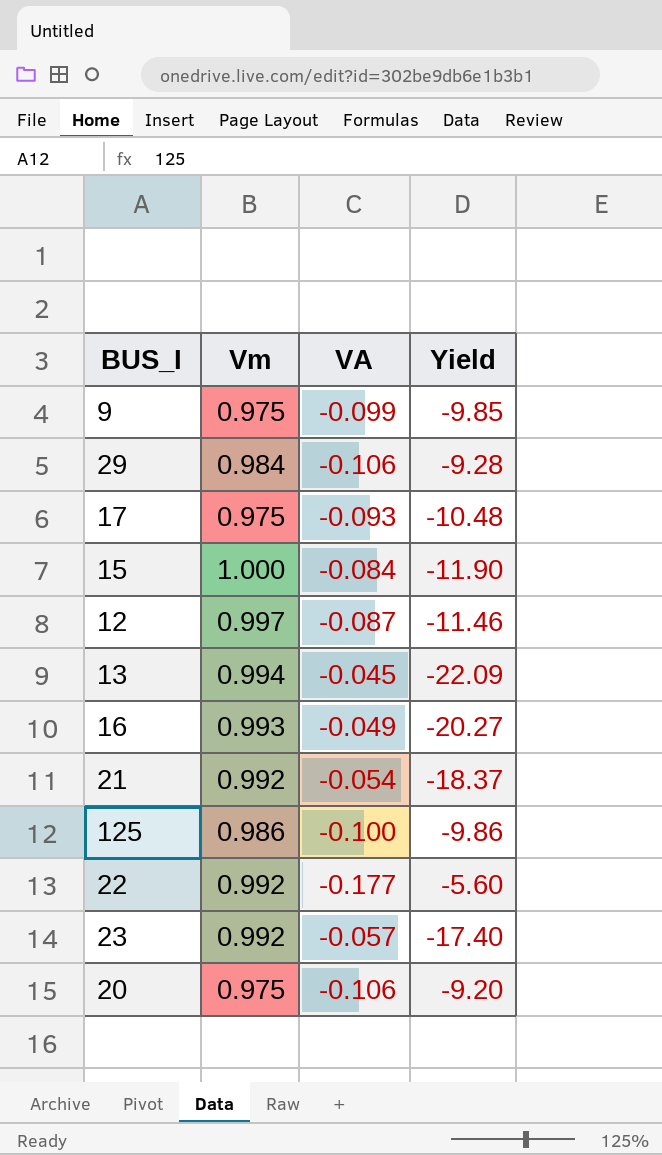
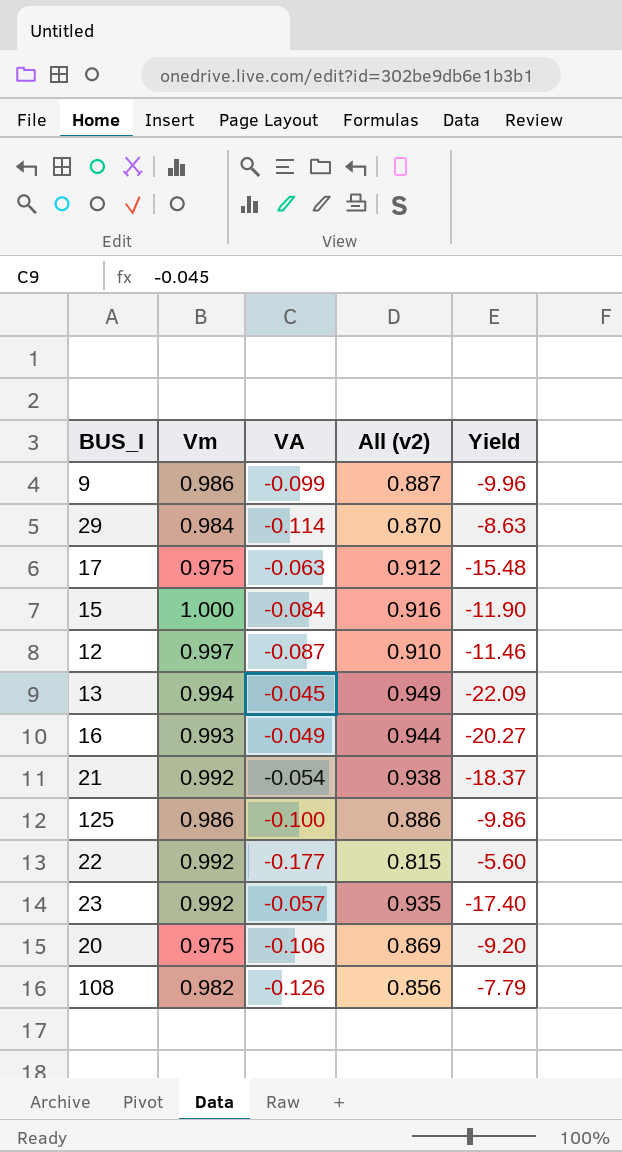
column All (v2) | formula: none -> [Vm] + [VA]
9 | Vm: 0.975 -> 0.986
9 | Yield: -9.85 -> -9.96
29 | VA: -0.106 -> -0.114
29 | Yield: -9.28 -> -8.63
17 | VA: -0.093 -> -0.063
17 | Yield: -10.48 -> -15.48
row 108: none -> 0.982 | -0.126 | 0.856 | -7.79

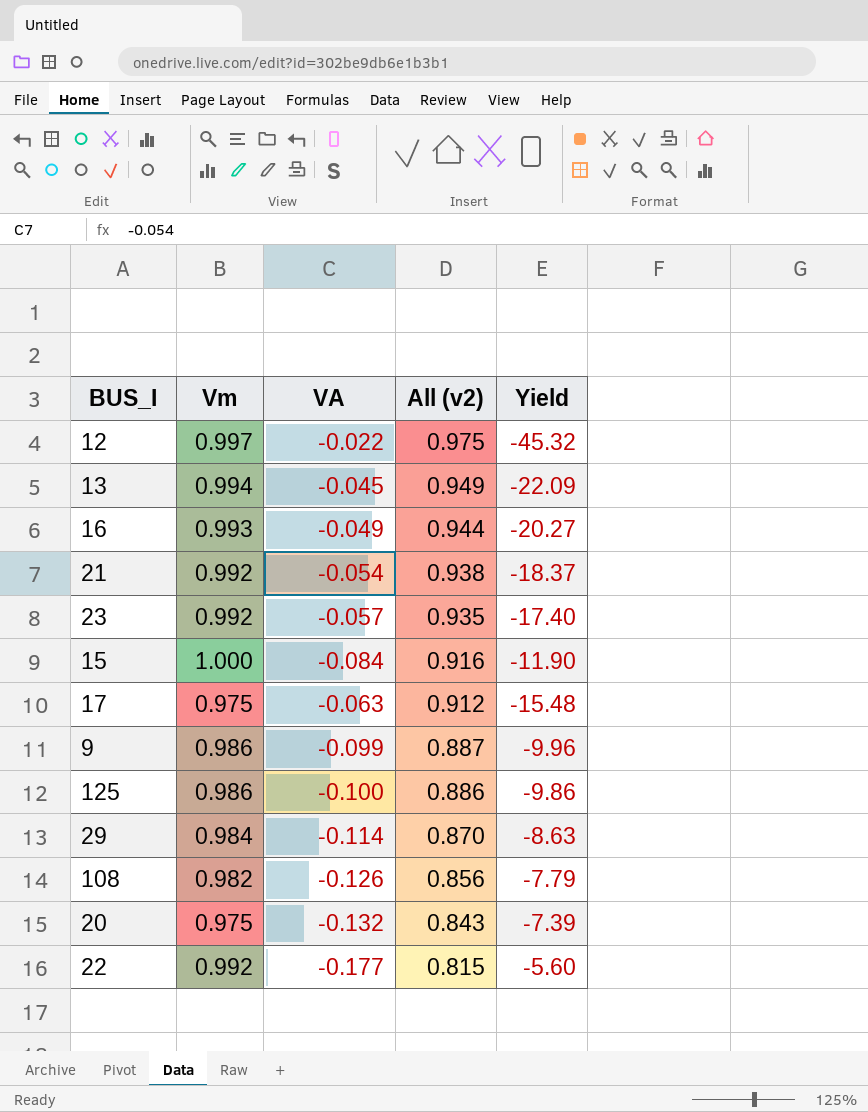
row order: none -> All (v2) descending
12 | VA: -0.087 -> -0.022
12 | All (v2): 0.910 -> 0.975
12 | Yield: -11.46 -> -45.32
20 | VA: -0.106 -> -0.132
20 | All (v2): 0.869 -> 0.843
20 | Yield: -9.20 -> -7.39

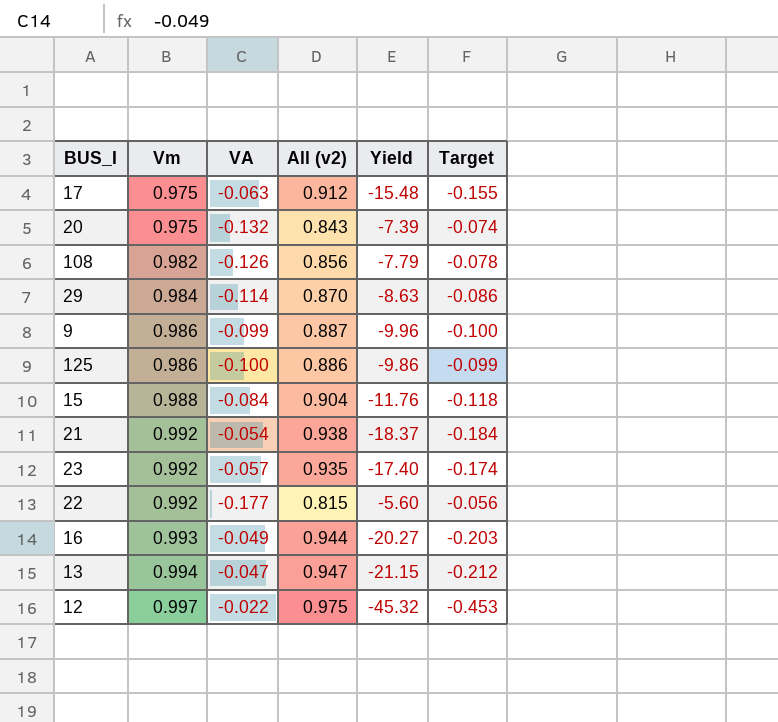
row order: All (v2) descending -> Vm ascending
column Target | formula: none -> [Yield] * 0.01
15 | Vm: 1.000 -> 0.988
15 | All (v2): 0.916 -> 0.904
15 | Yield: -11.90 -> -11.76
13 | VA: -0.045 -> -0.047
13 | All (v2): 0.949 -> 0.947
13 | Yield: -22.09 -> -21.15

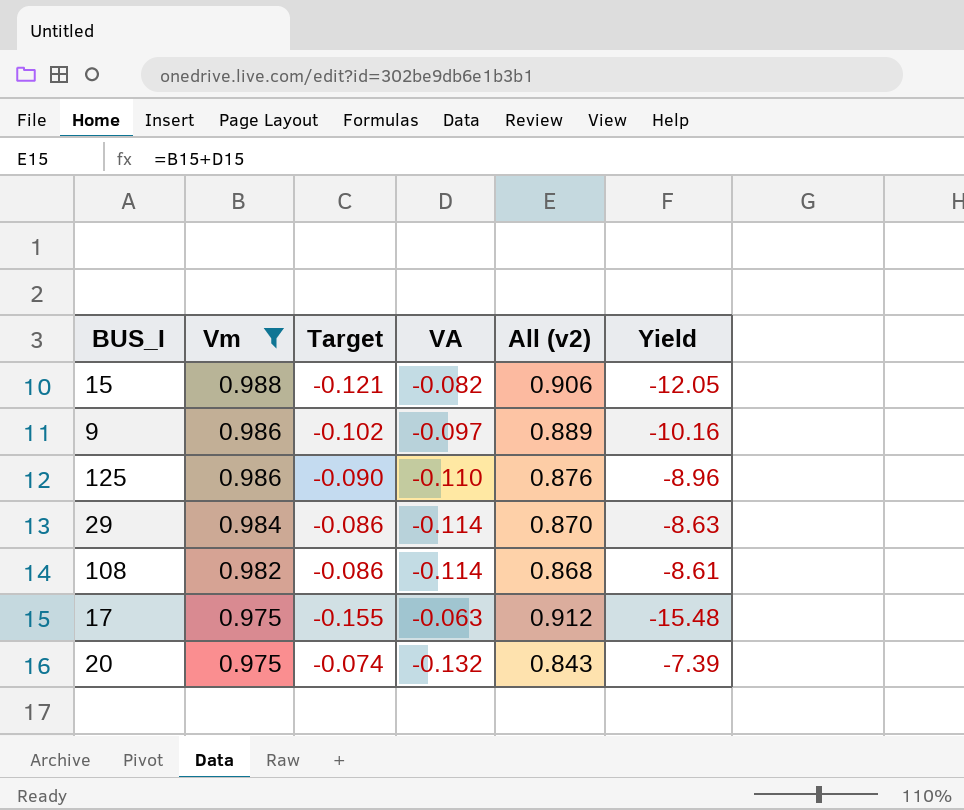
filter: none -> Vm <= 0.988
row order: Vm ascending -> Vm descending
column Target | position: 6 -> 3
15 | Target: -0.118 -> -0.121
15 | VA: -0.084 -> -0.082
15 | All (v2): 0.904 -> 0.906
15 | Yield: -11.76 -> -12.05
9 | Target: -0.100 -> -0.102
9 | VA: -0.099 -> -0.097
9 | All (v2): 0.887 -> 0.889
9 | Yield: -9.96 -> -10.16
125 | Target: -0.099 -> -0.090
125 | VA: -0.100 -> -0.110
125 | All (v2): 0.886 -> 0.876
125 | Yield: -9.86 -> -8.96
108 | Target: -0.078 -> -0.086
108 | VA: -0.126 -> -0.114
108 | All (v2): 0.856 -> 0.868
108 | Yield: -7.79 -> -8.61

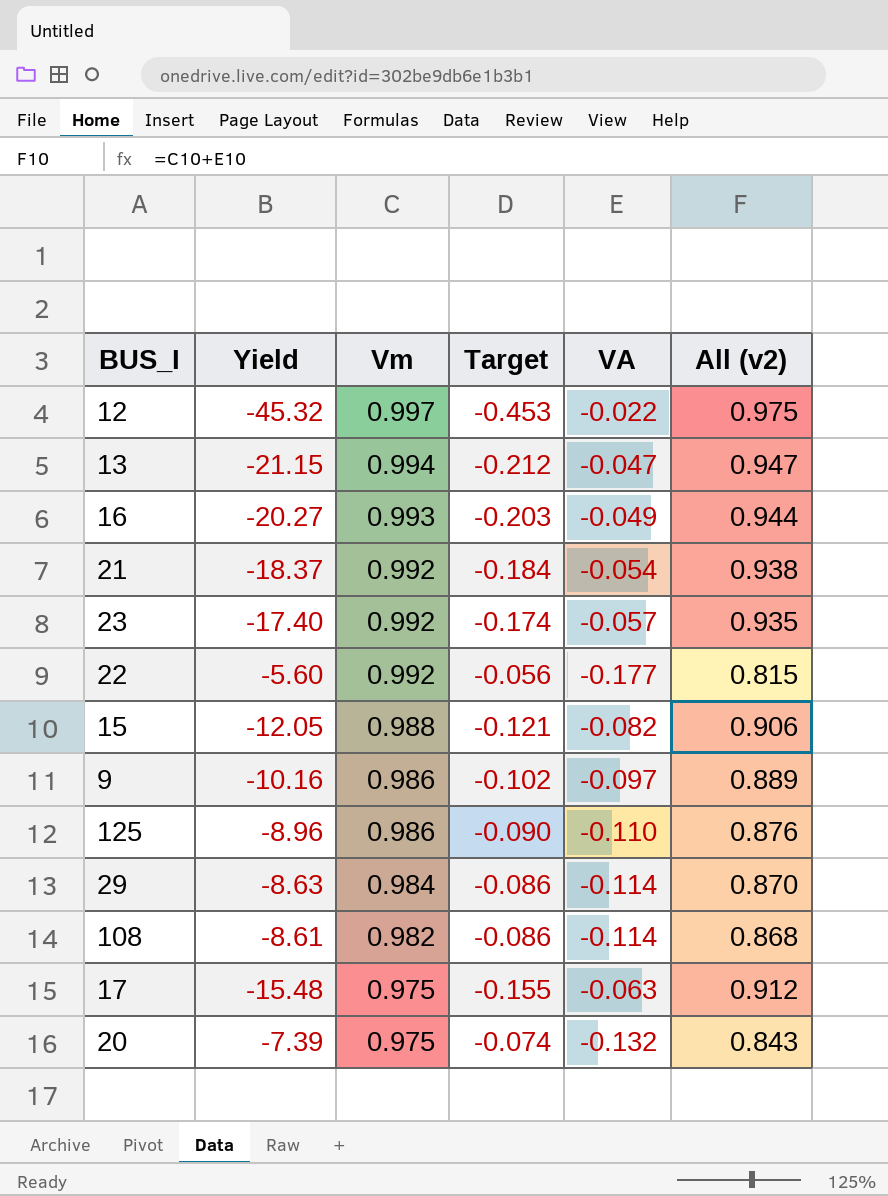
filter: Vm <= 0.988 -> none
column Yield | position: 6 -> 2

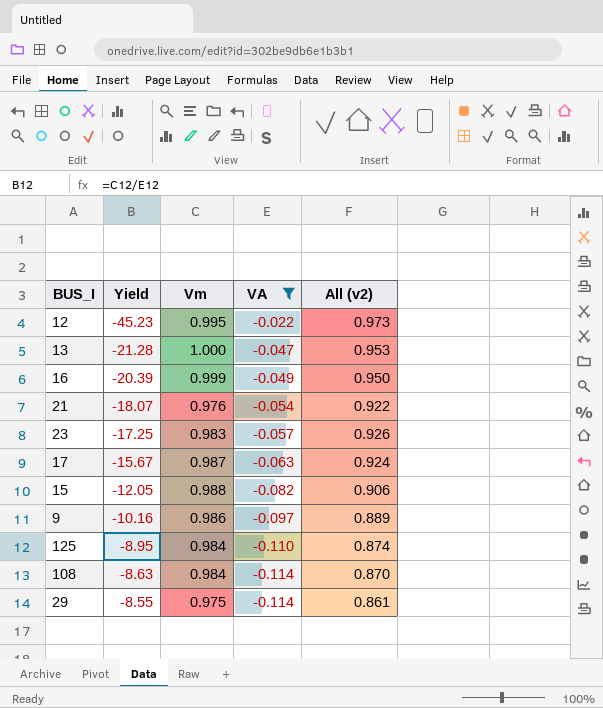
filter: none -> VA >= -0.114
row order: Vm descending -> Yield ascending
column Target | formula: [Yield] * 0.01 -> none
12 | Yield: -45.32 -> -45.23
12 | Vm: 0.997 -> 0.995
12 | All (v2): 0.975 -> 0.973
13 | Yield: -21.15 -> -21.28
13 | Vm: 0.994 -> 1.000
13 | All (v2): 0.947 -> 0.953
16 | Yield: -20.27 -> -20.39
16 | Vm: 0.993 -> 0.999
16 | All (v2): 0.944 -> 0.950
21 | Yield: -18.37 -> -18.07
21 | Vm: 0.992 -> 0.976
21 | All (v2): 0.938 -> 0.922
23 | Yield: -17.40 -> -17.25
23 | Vm: 0.992 -> 0.983
23 | All (v2): 0.935 -> 0.926
17 | Yield: -15.48 -> -15.67
17 | Vm: 0.975 -> 0.987
17 | All (v2): 0.912 -> 0.924
125 | Yield: -8.96 -> -8.95
125 | Vm: 0.986 -> 0.984
125 | All (v2): 0.876 -> 0.874
108 | Yield: -8.61 -> -8.63
108 | Vm: 0.982 -> 0.984
108 | All (v2): 0.868 -> 0.870
29 | Yield: -8.63 -> -8.55
29 | Vm: 0.984 -> 0.975
29 | All (v2): 0.870 -> 0.861

